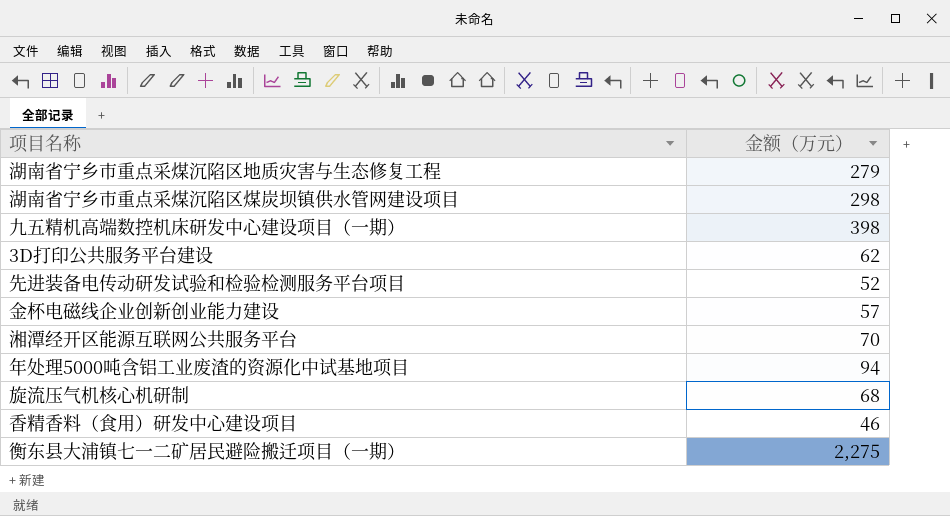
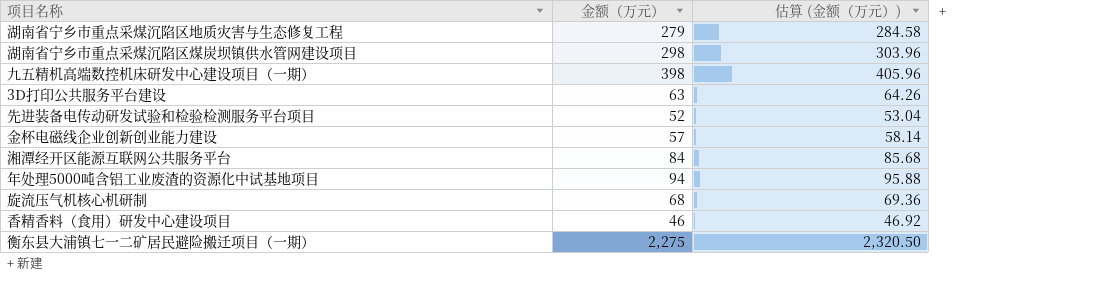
column 估算 (金额（万元）) | formula: none -> [金额（万元）] * 1.02
3D打印公共服务平台建设 | 金额（万元）: 62 -> 63
湘潭经开区能源互联网公共服务平台 | 金额（万元）: 70 -> 84

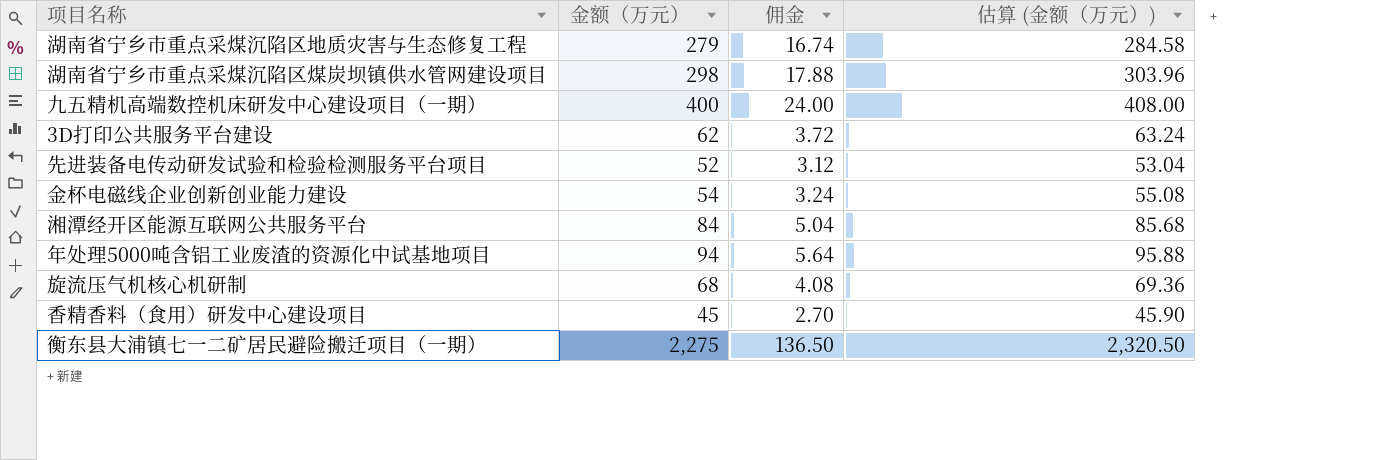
column 佣金 | formula: none -> [金额（万元）] * 0.06
九五精机高端数控机床研发中心建设项目（一期） | 金额（万元）: 398 -> 400
九五精机高端数控机床研发中心建设项目（一期） | 估算 (金额（万元）): 405.96 -> 408.00
3D打印公共服务平台建设 | 金额（万元）: 63 -> 62
3D打印公共服务平台建设 | 估算 (金额（万元）): 64.26 -> 63.24
金杯电磁线企业创新创业能力建设 | 金额（万元）: 57 -> 54
金杯电磁线企业创新创业能力建设 | 估算 (金额（万元）): 58.14 -> 55.08
香精香料（食用）研发中心建设项目 | 金额（万元）: 46 -> 45
香精香料（食用）研发中心建设项目 | 估算 (金额（万元）): 46.92 -> 45.90

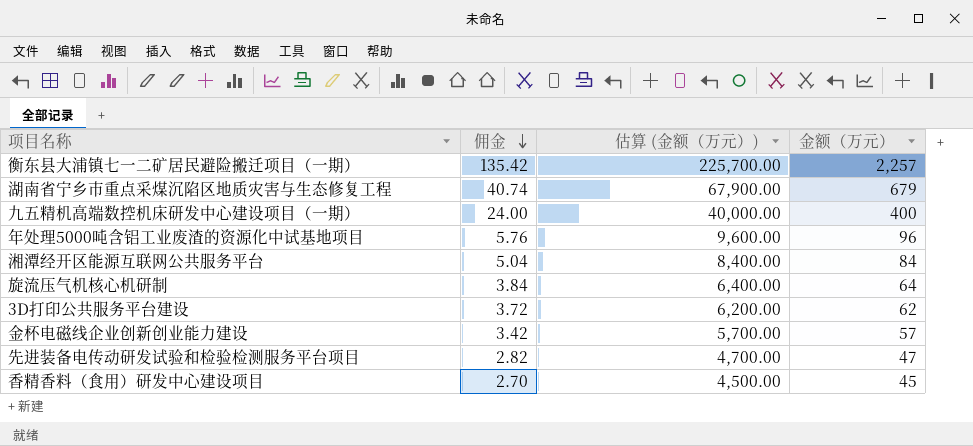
row order: none -> 佣金 descending
column 估算 (金额（万元）) | formula: [金额（万元）] * 1.02 -> [金额（万元）] * 100
column 金额（万元） | position: 2 -> 4
row 湖南省宁乡市重点采煤沉陷区煤炭坝镇供水管网建设项目: 298 | 17.88 | 303.96 -> none
衡东县大浦镇七一二矿居民避险搬迁项目（一期） | 佣金: 136.50 -> 135.42
衡东县大浦镇七一二矿居民避险搬迁项目（一期） | 金额（万元）: 2,275 -> 2,257
湖南省宁乡市重点采煤沉陷区地质灾害与生态修复工程 | 佣金: 16.74 -> 40.74
湖南省宁乡市重点采煤沉陷区地质灾害与生态修复工程 | 金额（万元）: 279 -> 679
年处理5000吨含铝工业废渣的资源化中试基地项目 | 佣金: 5.64 -> 5.76
年处理5000吨含铝工业废渣的资源化中试基地项目 | 金额（万元）: 94 -> 96
旋流压气机核心机研制 | 佣金: 4.08 -> 3.84
旋流压气机核心机研制 | 金额（万元）: 68 -> 64
金杯电磁线企业创新创业能力建设 | 佣金: 3.24 -> 3.42
金杯电磁线企业创新创业能力建设 | 金额（万元）: 54 -> 57
先进装备电传动研发试验和检验检测服务平台项目 | 佣金: 3.12 -> 2.82
先进装备电传动研发试验和检验检测服务平台项目 | 金额（万元）: 52 -> 47

